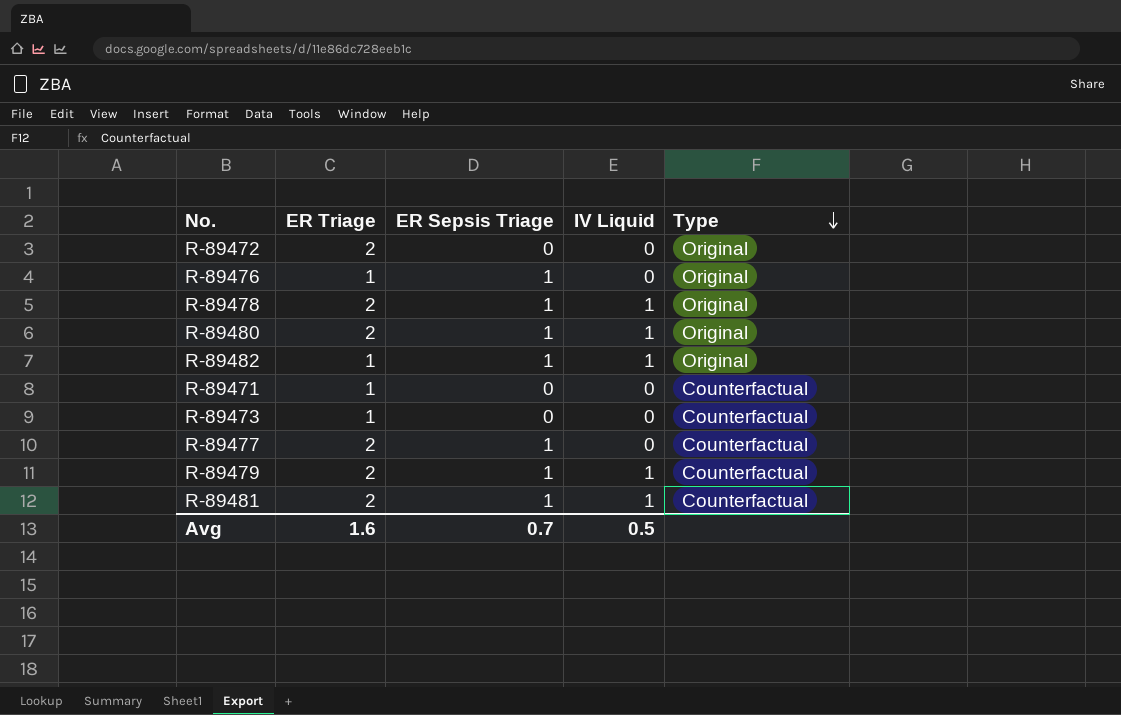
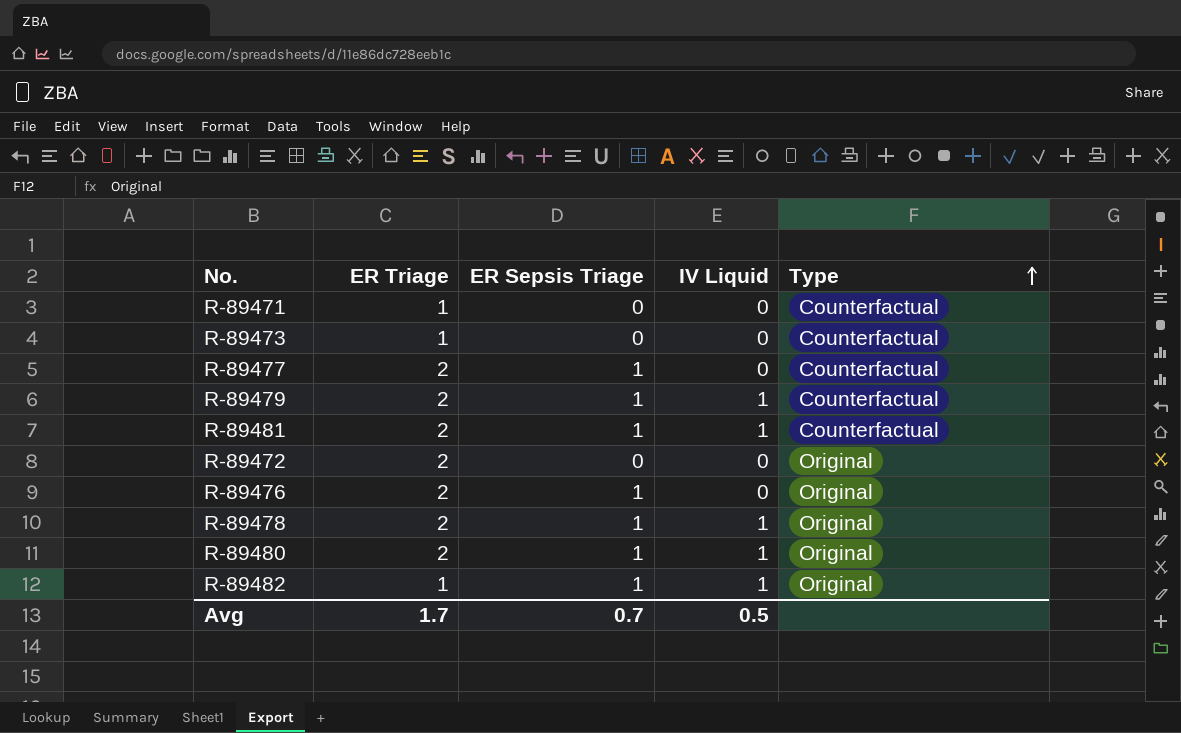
row order: Type descending -> Type ascending
R-89476 | ER Triage: 1 -> 2
Avg | ER Triage: 1.6 -> 1.7

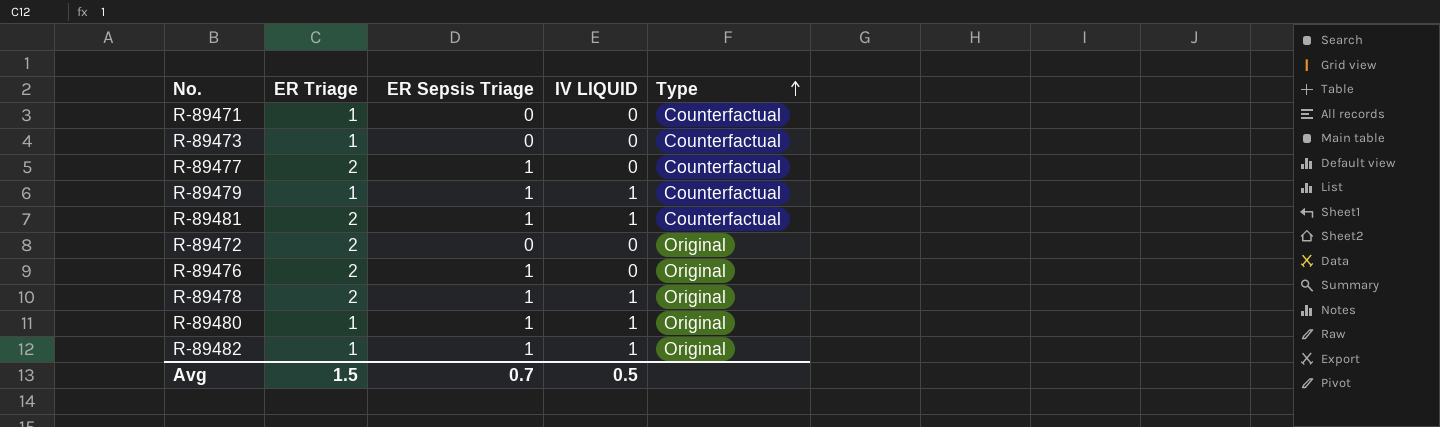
column name: IV Liquid -> IV LIQUID
R-89479 | ER Triage: 2 -> 1
R-89480 | ER Triage: 2 -> 1
Avg | ER Triage: 1.7 -> 1.5

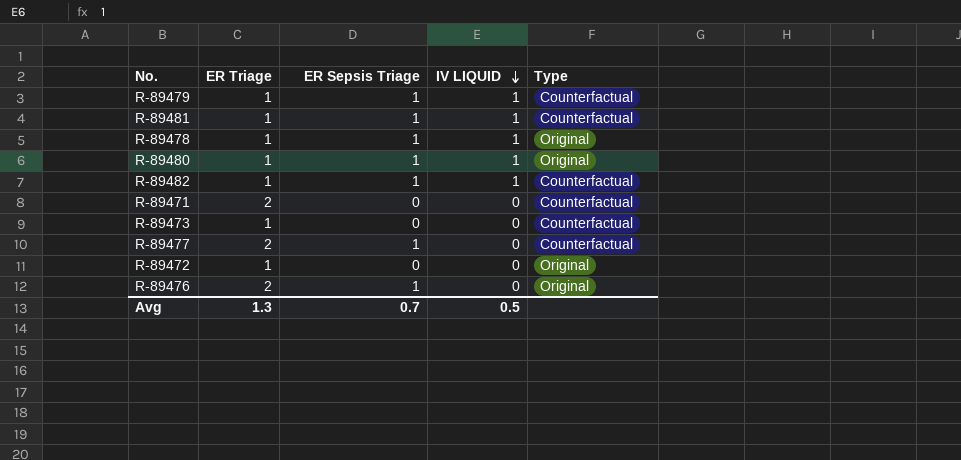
row order: Type ascending -> IV LIQUID descending
R-89481 | ER Triage: 2 -> 1
R-89478 | ER Triage: 2 -> 1
R-89482 | Type: Original -> Counterfactual
R-89471 | ER Triage: 1 -> 2
R-89472 | ER Triage: 2 -> 1
Avg | ER Triage: 1.5 -> 1.3

